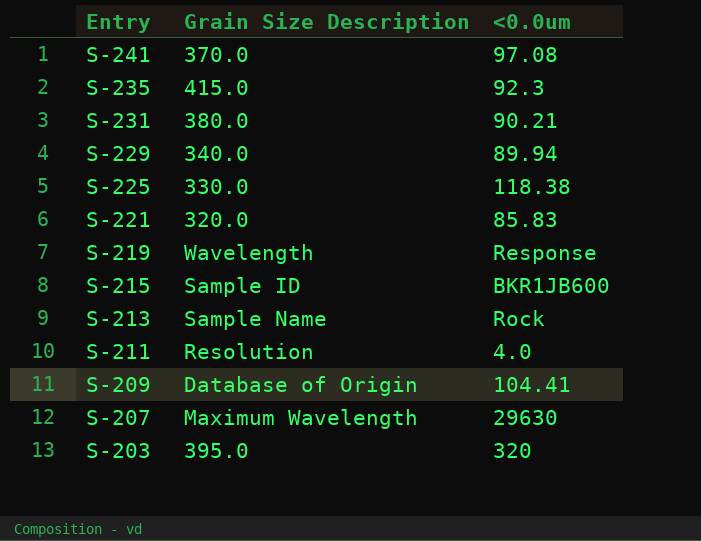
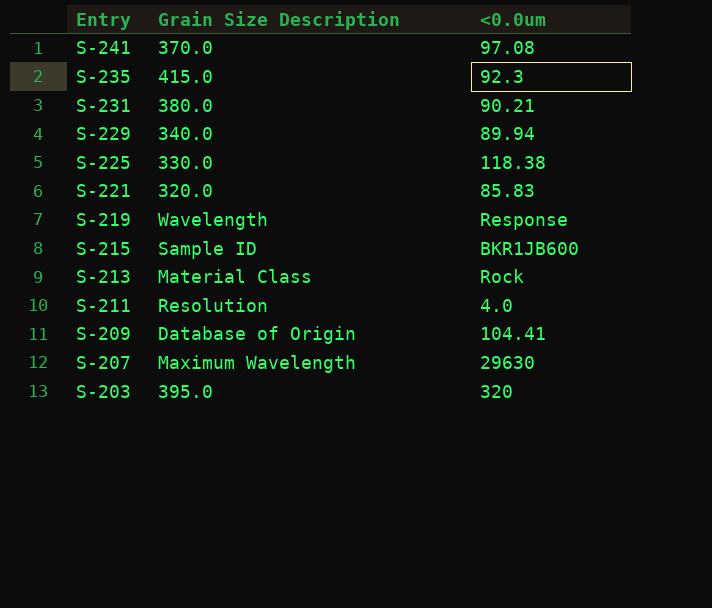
S-213 | Grain Size Description: Sample Name -> Material Class

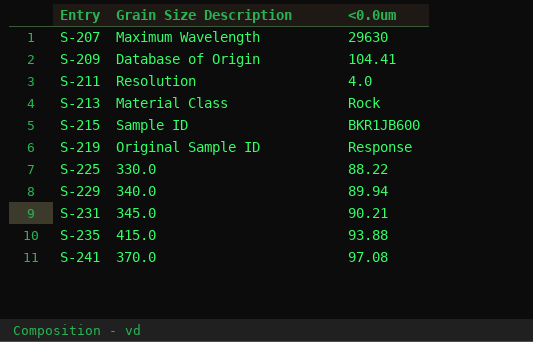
row order: Entry descending -> Entry ascending
row S-221: 320.0 | 85.83 -> none
row S-203: 395.0 | 320 -> none
S-219 | Grain Size Description: Wavelength -> Original Sample ID
S-225 | <0.0um: 118.38 -> 88.22
S-231 | Grain Size Description: 380.0 -> 345.0
S-235 | <0.0um: 92.3 -> 93.88

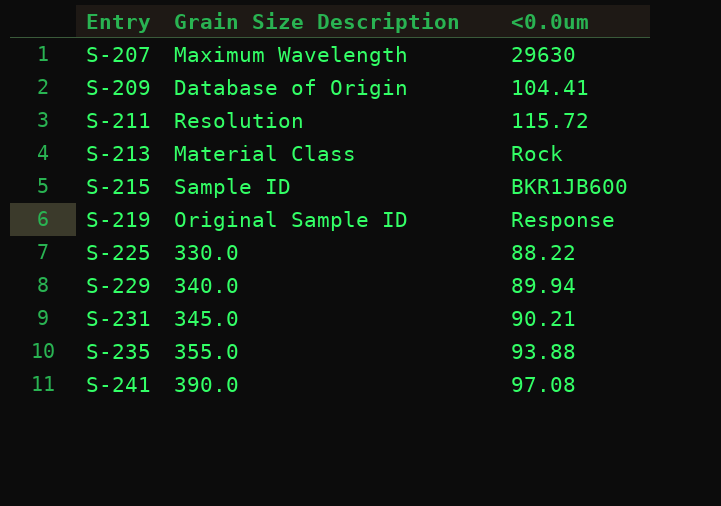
S-211 | <0.0um: 4.0 -> 115.72
S-235 | Grain Size Description: 415.0 -> 355.0
S-241 | Grain Size Description: 370.0 -> 390.0

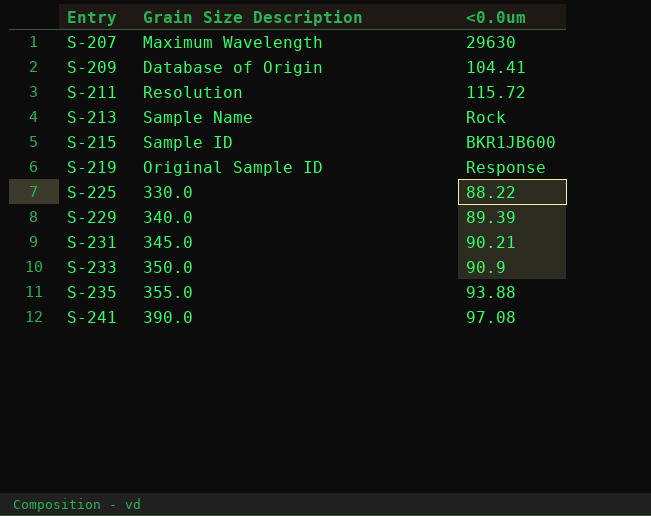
S-213 | Grain Size Description: Material Class -> Sample Name
S-229 | <0.0um: 89.94 -> 89.39
row S-233: none -> 350.0 | 90.9

